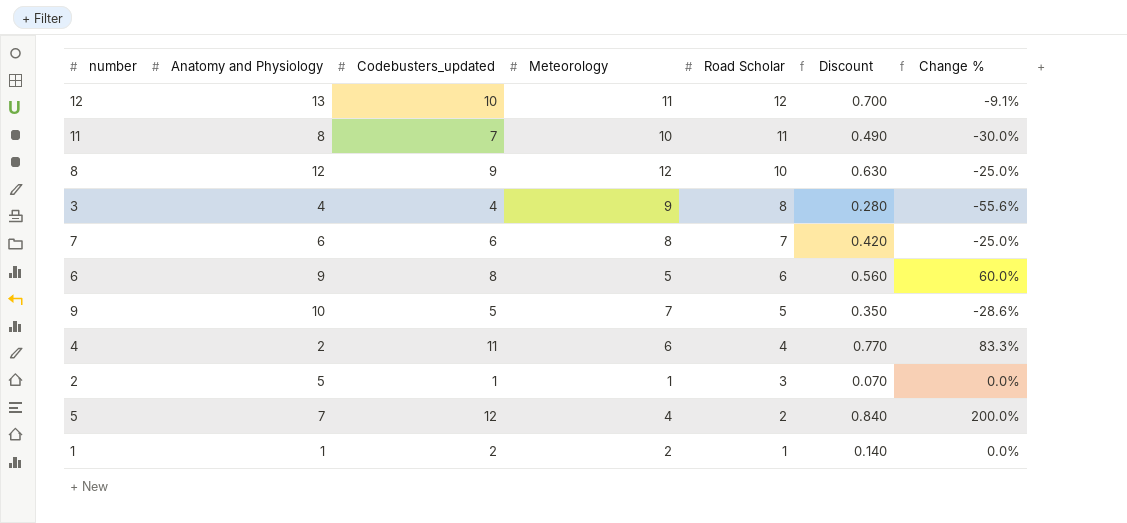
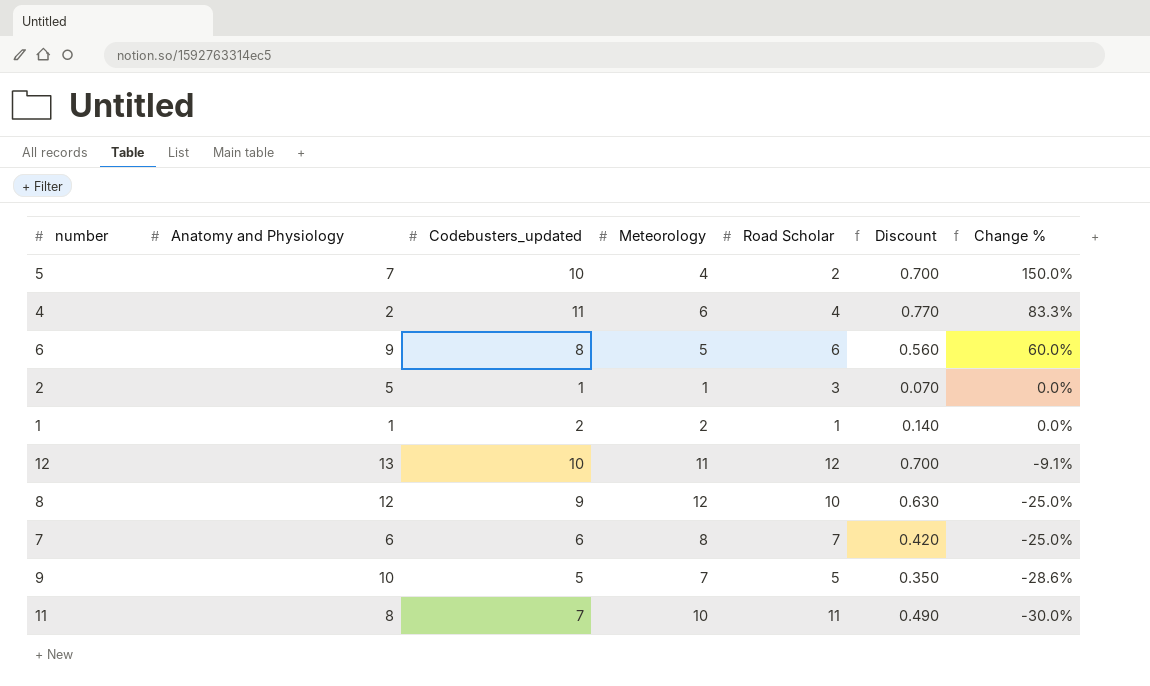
row order: Road Scholar descending -> Change % descending
row 3: 4 | 4 | 9 | 8 | 0.280 | -55.6% -> none
5 | Codebusters_updated: 12 -> 10
5 | Discount: 0.840 -> 0.700
5 | Change %: 200.0% -> 150.0%

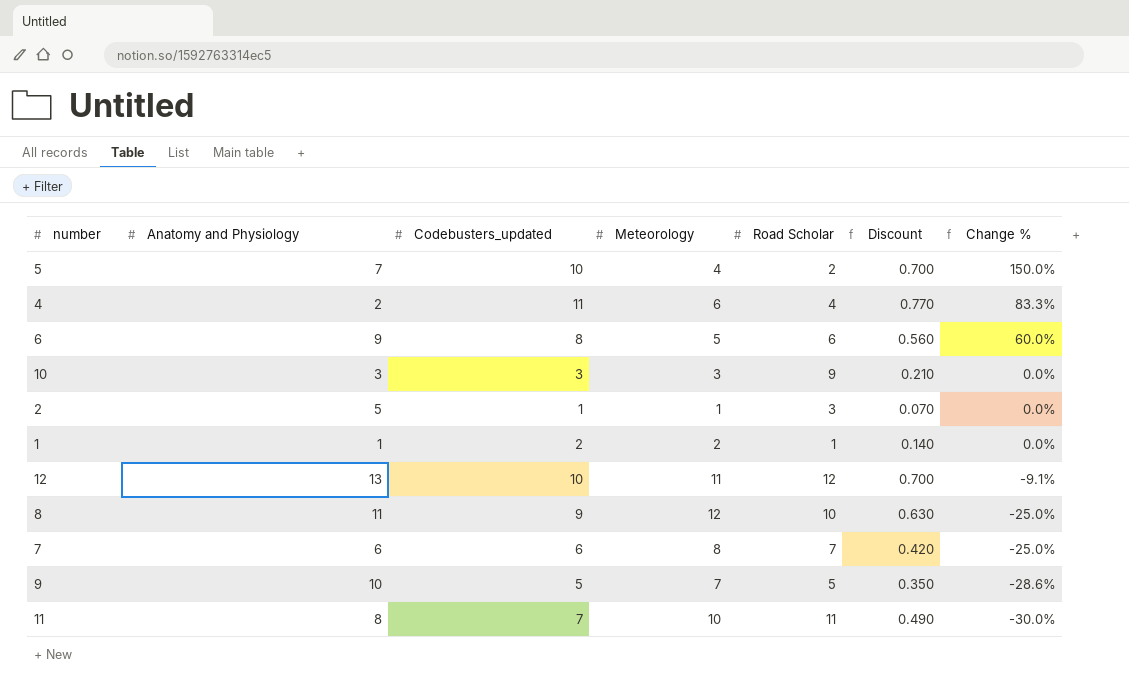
row 10: none -> 3 | 3 | 3 | 9 | 0.210 | 0.0%
8 | Anatomy and Physiology: 12 -> 11

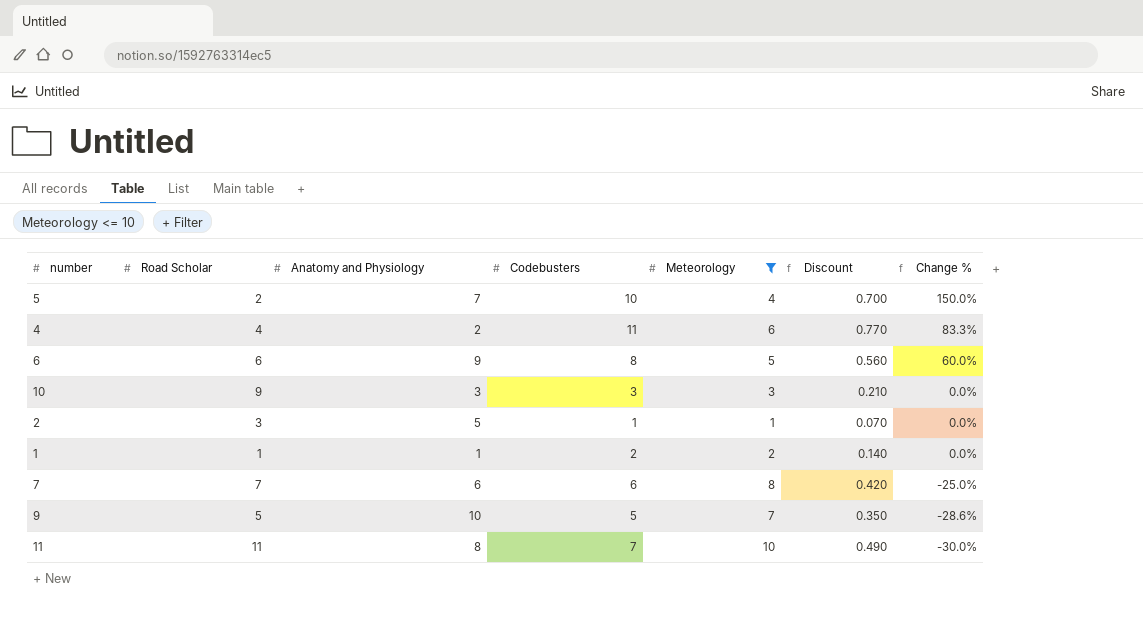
filter: none -> Meteorology <= 10
column Road Scholar | position: 5 -> 2
column name: Codebusters_updated -> Codebusters

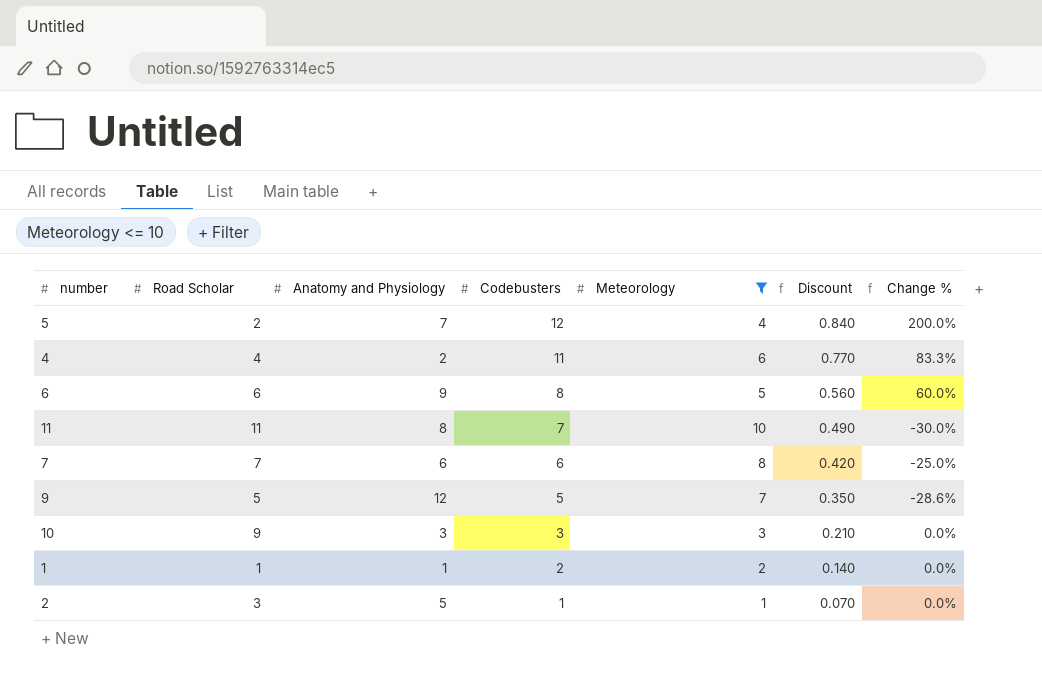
row order: Change % descending -> Codebusters descending
5 | Codebusters: 10 -> 12
5 | Discount: 0.700 -> 0.840
5 | Change %: 150.0% -> 200.0%
9 | Anatomy and Physiology: 10 -> 12

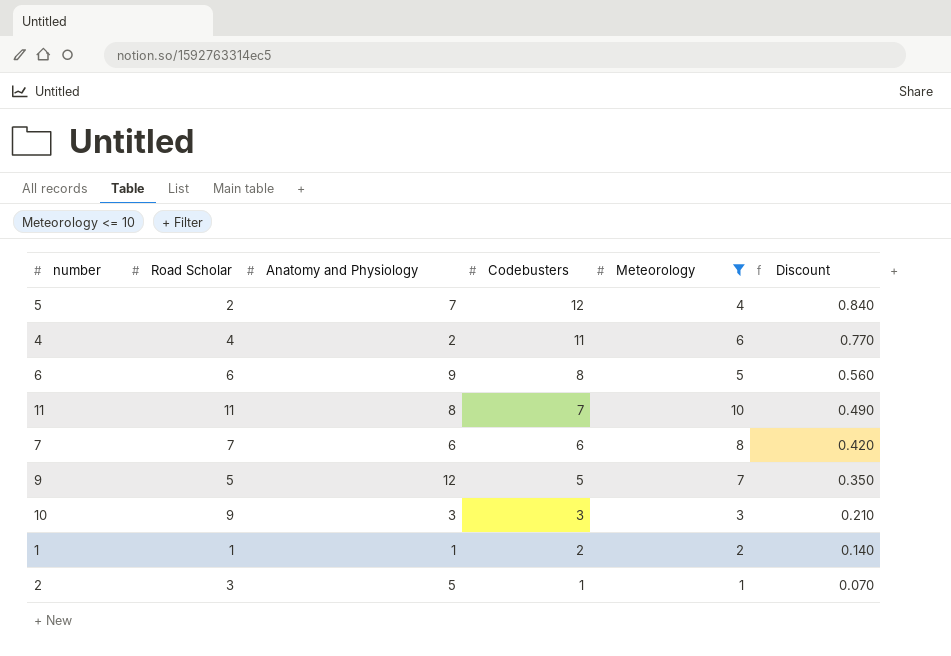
column Change % | formula: ([Codebusters] - [Meteorology]) / [Meteorology] -> none

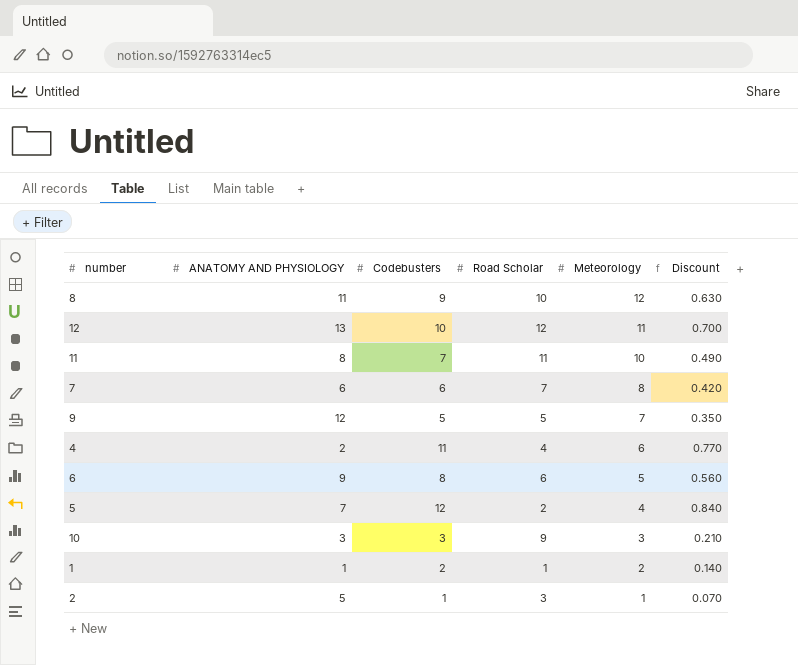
filter: Meteorology <= 10 -> none
row order: Codebusters descending -> Meteorology descending
column name: Anatomy and Physiology -> ANATOMY AND PHYSIOLOGY
column Road Scholar | position: 2 -> 4

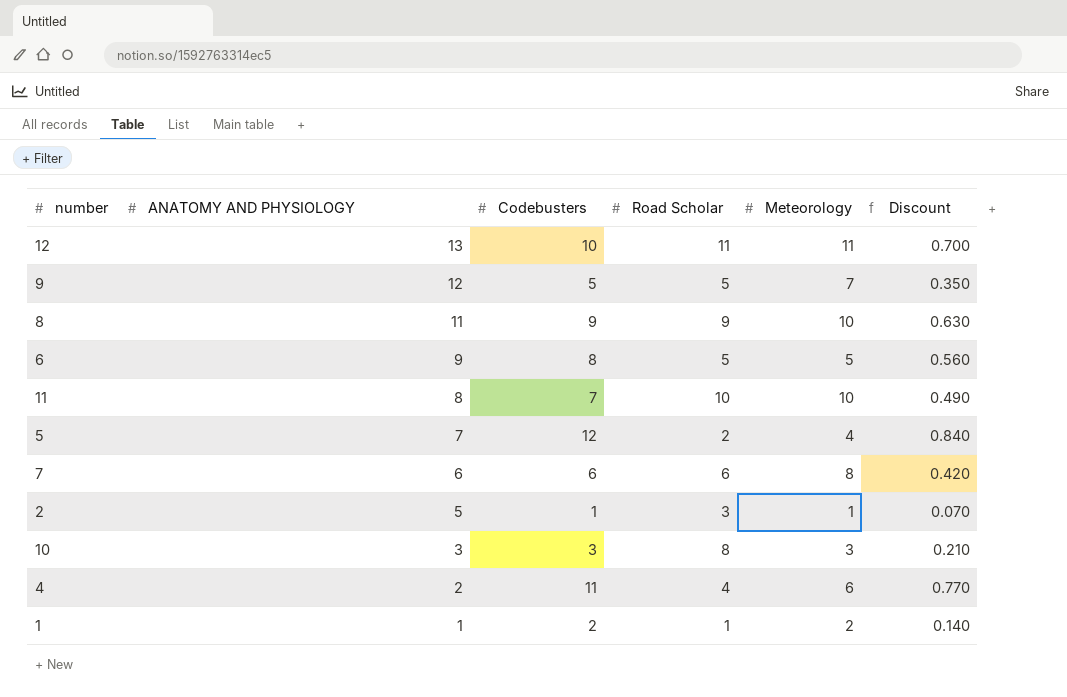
row order: Meteorology descending -> ANATOMY AND PHYSIOLOGY descending
12 | Road Scholar: 12 -> 11
8 | Road Scholar: 10 -> 9
8 | Meteorology: 12 -> 10
6 | Road Scholar: 6 -> 5
11 | Road Scholar: 11 -> 10
7 | Road Scholar: 7 -> 6
10 | Road Scholar: 9 -> 8

